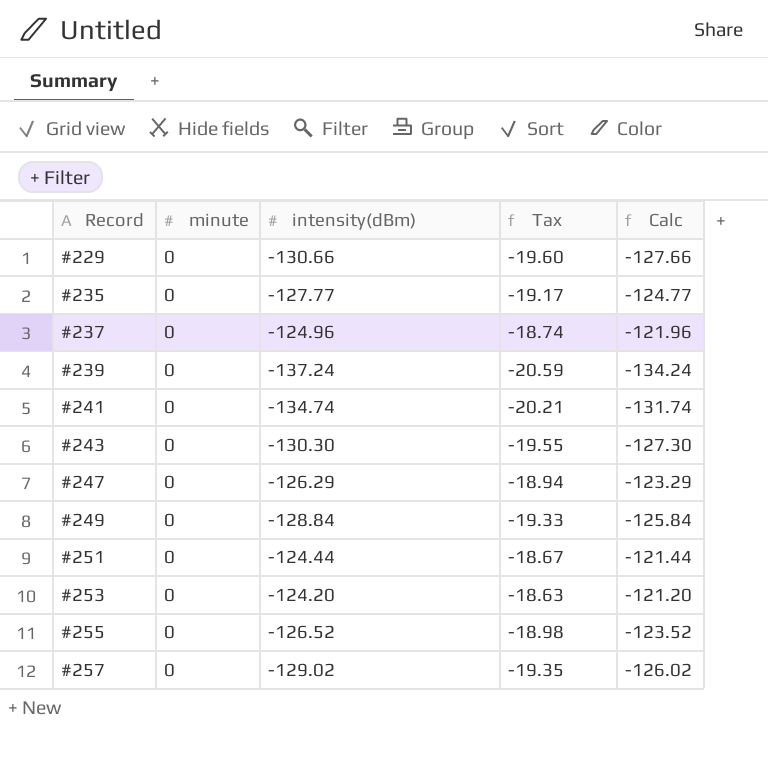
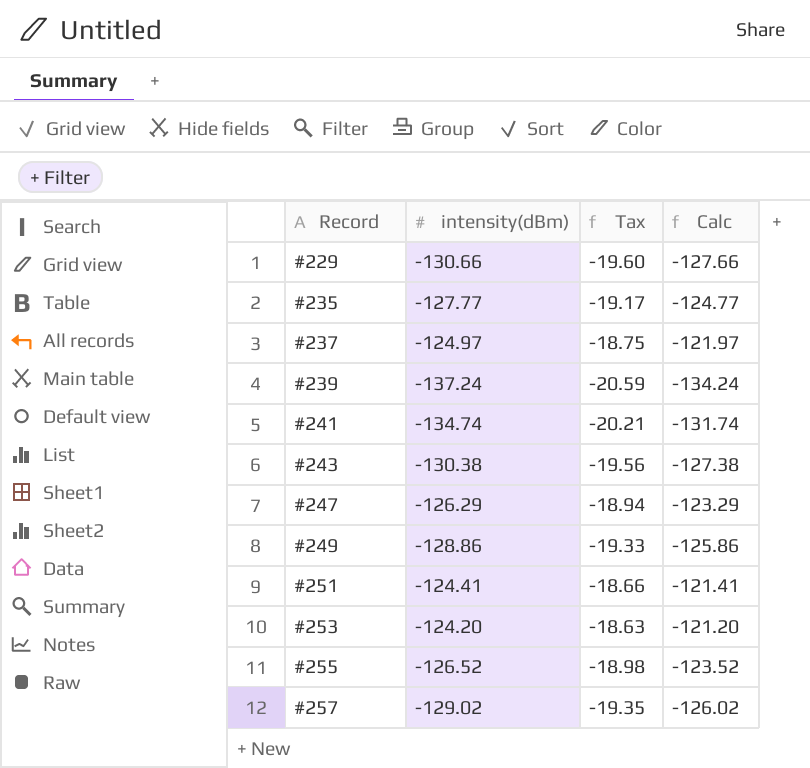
column minute | position: 2 -> none
#237 | intensity(dBm): -124.96 -> -124.97
#237 | Tax: -18.74 -> -18.75
#237 | Calc: -121.96 -> -121.97
#243 | intensity(dBm): -130.30 -> -130.38
#243 | Tax: -19.55 -> -19.56
#243 | Calc: -127.30 -> -127.38
#249 | intensity(dBm): -128.84 -> -128.86
#249 | Calc: -125.84 -> -125.86
#251 | intensity(dBm): -124.44 -> -124.41
#251 | Tax: -18.67 -> -18.66
#251 | Calc: -121.44 -> -121.41

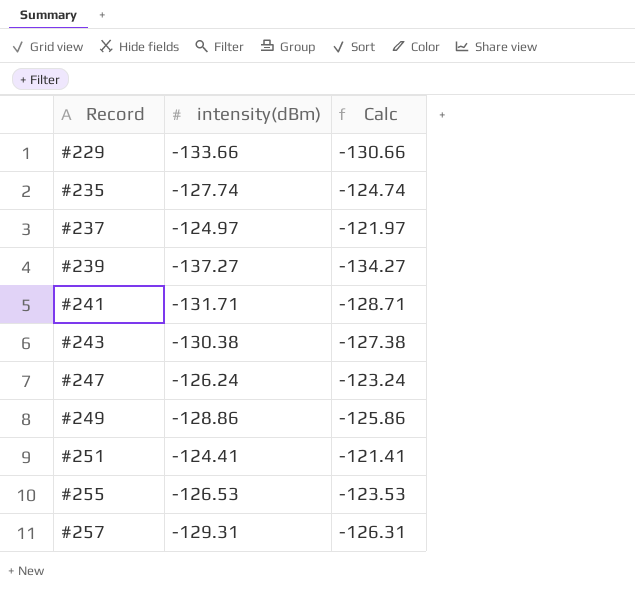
column Tax | formula: [intensity(dBm)] * 0.15 -> none
row #253: -124.20 | -18.63 | -121.20 -> none
#229 | intensity(dBm): -130.66 -> -133.66
#229 | Calc: -127.66 -> -130.66
#235 | intensity(dBm): -127.77 -> -127.74
#235 | Calc: -124.77 -> -124.74
#239 | intensity(dBm): -137.24 -> -137.27
#239 | Calc: -134.24 -> -134.27
#241 | intensity(dBm): -134.74 -> -131.71
#241 | Calc: -131.74 -> -128.71
#247 | intensity(dBm): -126.29 -> -126.24
#247 | Calc: -123.29 -> -123.24
#255 | intensity(dBm): -126.52 -> -126.53
#255 | Calc: -123.52 -> -123.53
#257 | intensity(dBm): -129.02 -> -129.31
#257 | Calc: -126.02 -> -126.31

